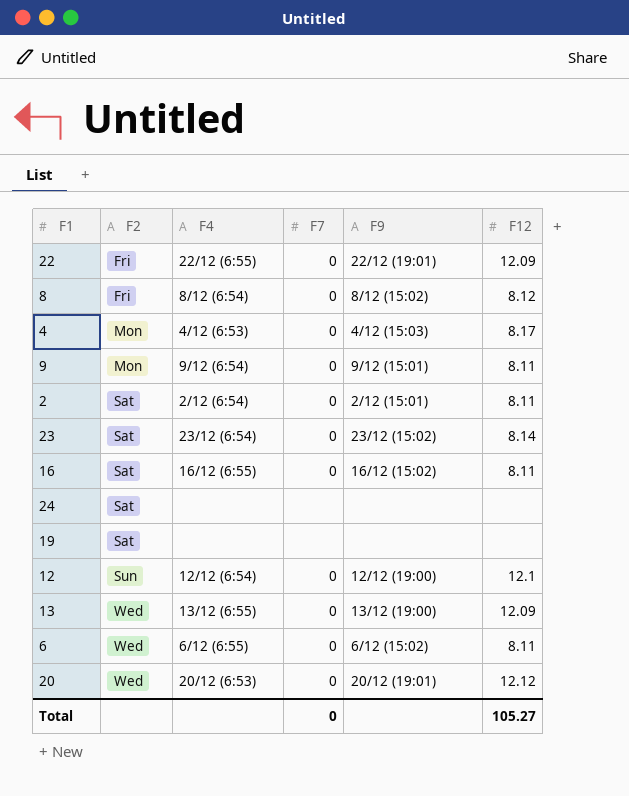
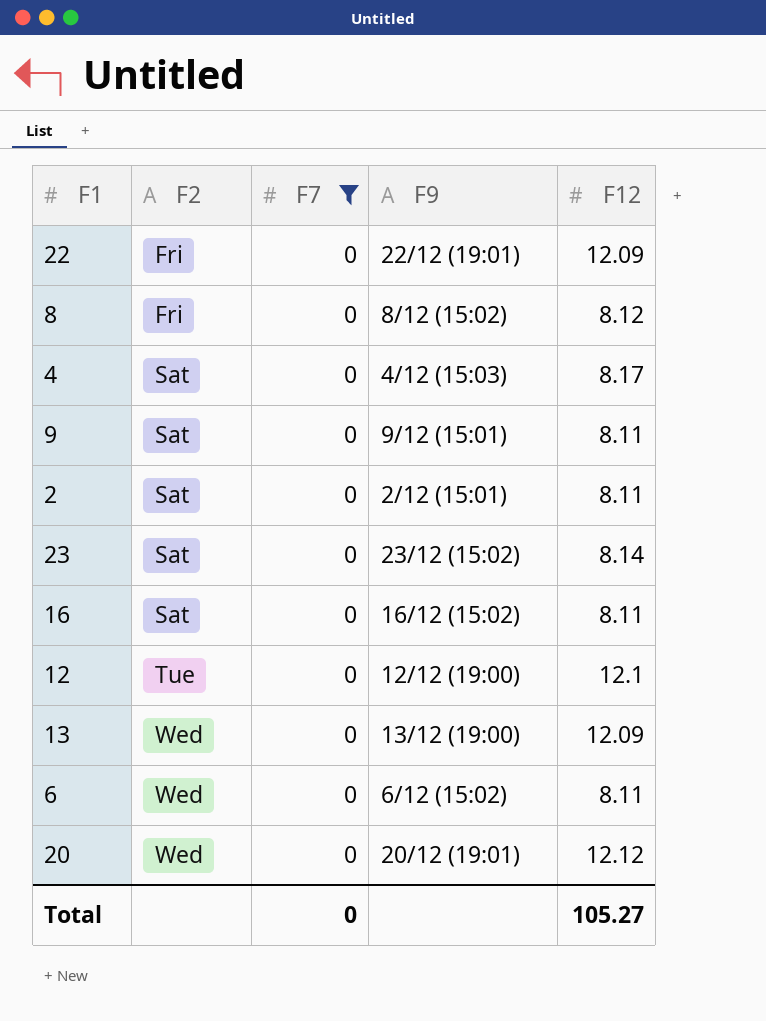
filter: none -> F7 = 0
column F4 | position: 3 -> none
4 | F2: Mon -> Sat
9 | F2: Mon -> Sat
12 | F2: Sun -> Tue

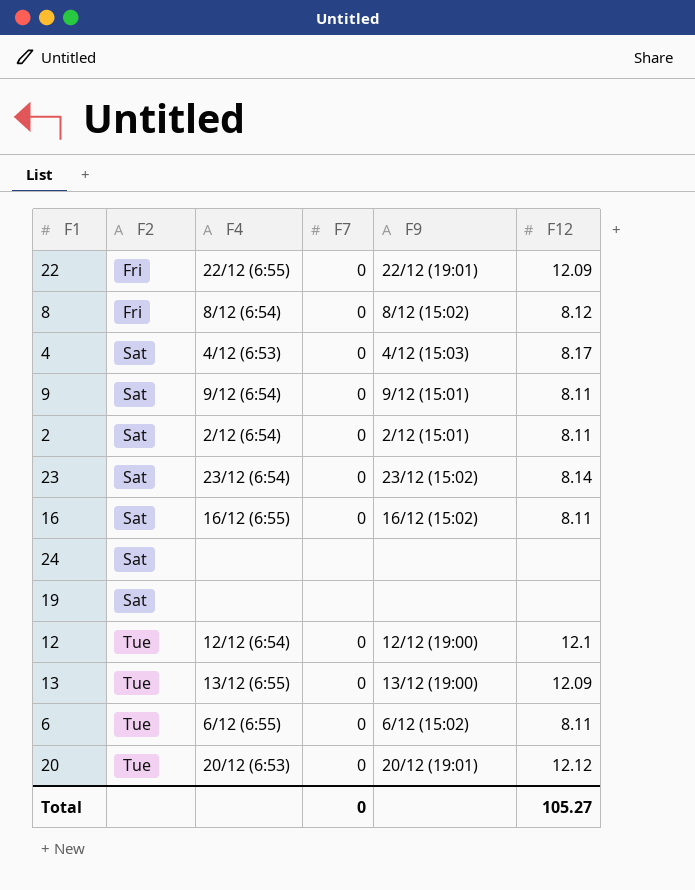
filter: F7 = 0 -> none
column F4 | position: none -> 3
13 | F2: Wed -> Tue
6 | F2: Wed -> Tue
20 | F2: Wed -> Tue

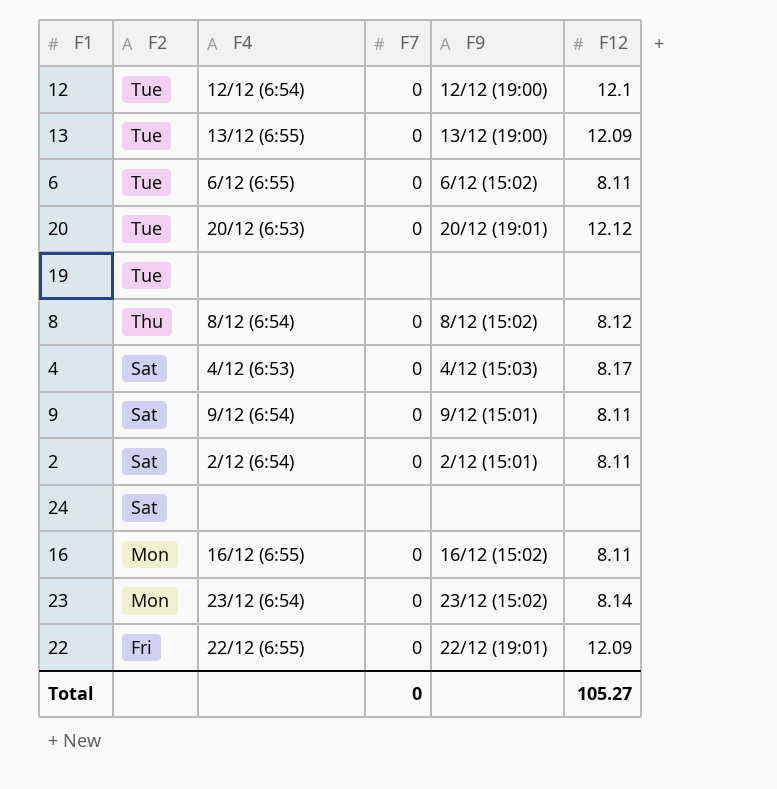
row order: F2 ascending -> F2 descending
19 | F2: Sat -> Tue
8 | F2: Fri -> Thu
16 | F2: Sat -> Mon
23 | F2: Sat -> Mon

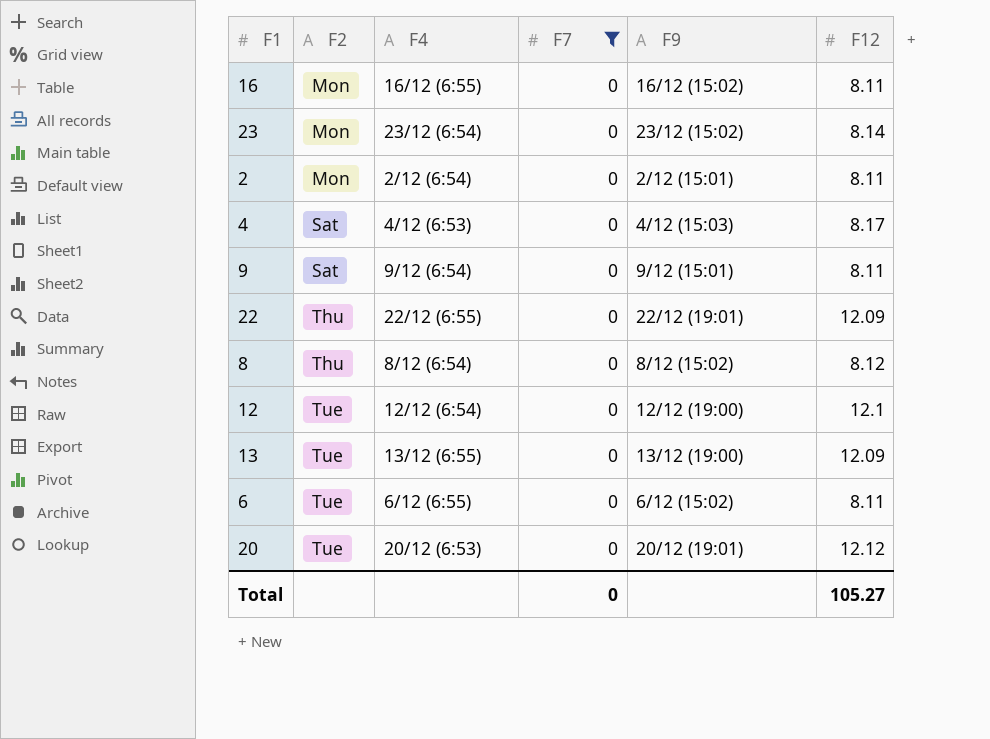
filter: none -> F7 = 0
row order: F2 descending -> F2 ascending
2 | F2: Sat -> Mon
22 | F2: Fri -> Thu

